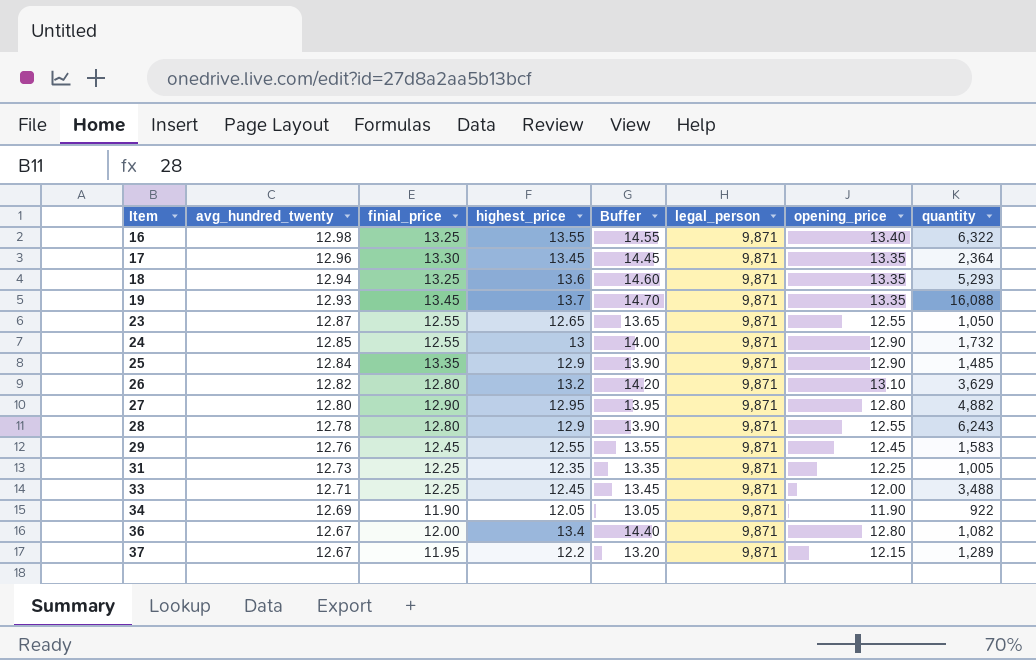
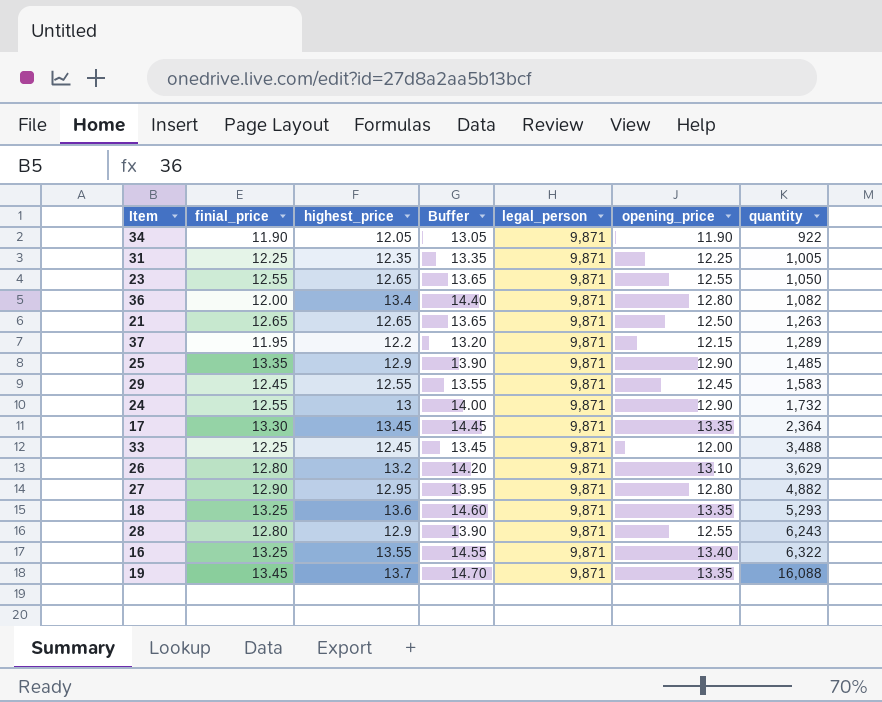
row order: Item ascending -> quantity ascending
column avg_hundred_twenty | position: 2 -> none
row 21: none -> 12.65 | 12.65 | 13.65 | 9,871 | 12.50 | 1,263

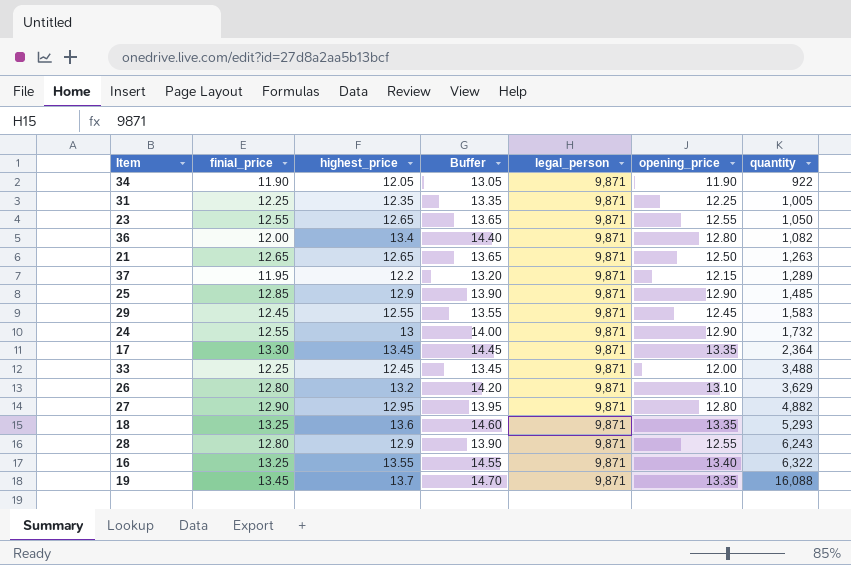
25 | finial_price: 13.35 -> 12.85

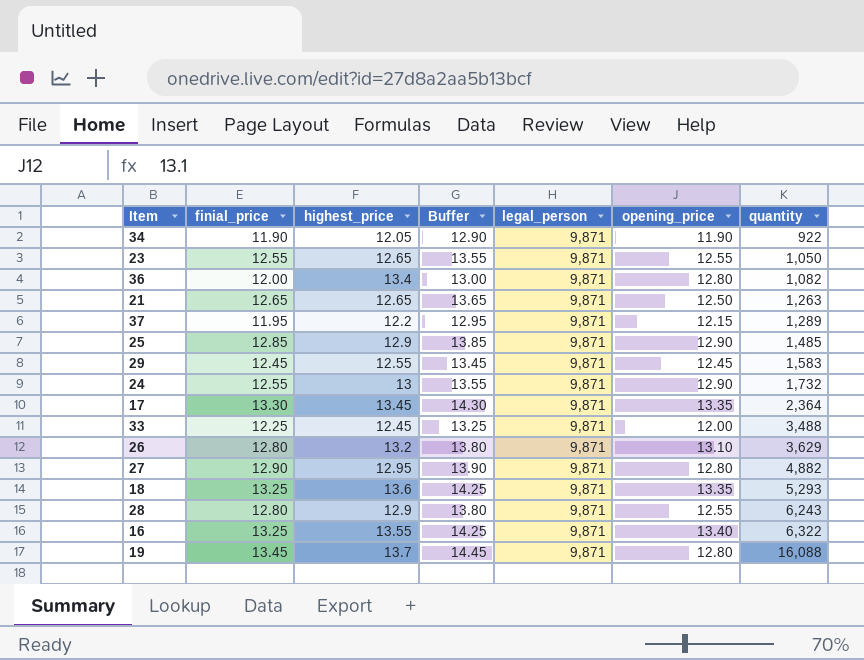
column Buffer | formula: [highest_price] + 1 -> [finial_price] + 1
row 31: 12.25 | 12.35 | 13.35 | 9,871 | 12.25 | 1,005 -> none
19 | opening_price: 13.35 -> 12.80

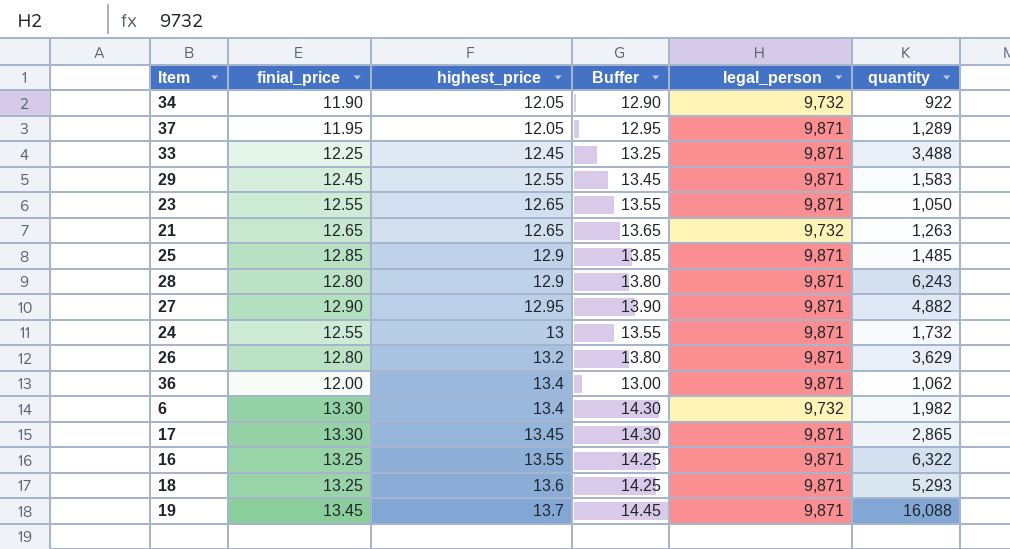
row order: quantity ascending -> highest_price ascending
column opening_price | position: 6 -> none
34 | legal_person: 9,871 -> 9,732
37 | highest_price: 12.2 -> 12.05
21 | legal_person: 9,871 -> 9,732
36 | quantity: 1,082 -> 1,062
row 6: none -> 13.30 | 13.4 | 14.30 | 9,732 | 1,982
17 | quantity: 2,364 -> 2,865

